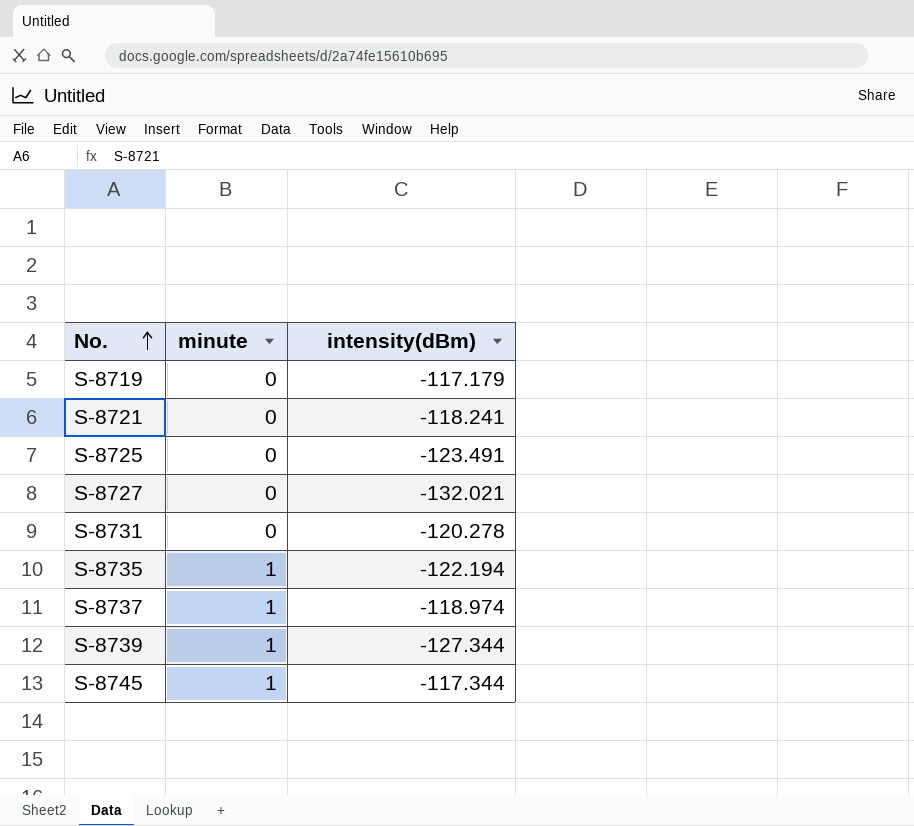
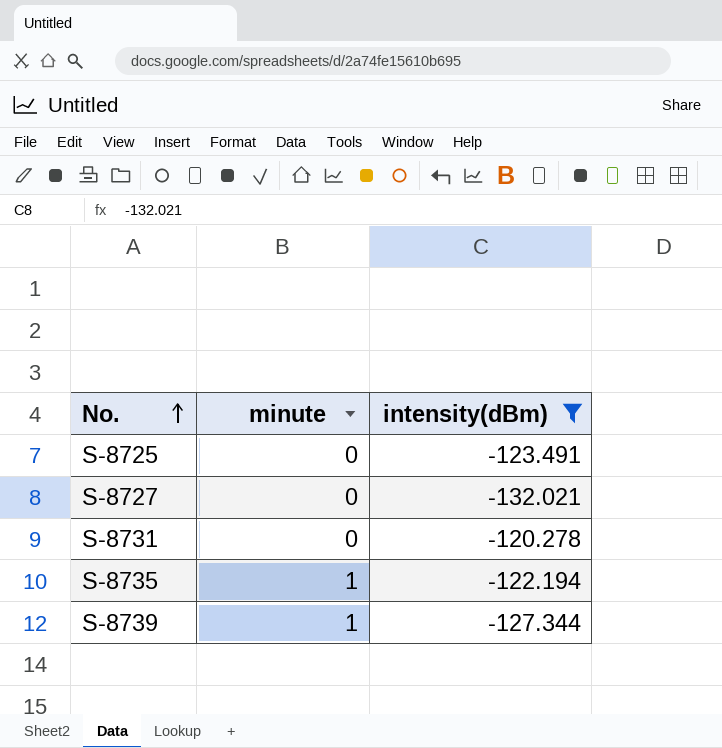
filter: none -> intensity(dBm) <= -120.278

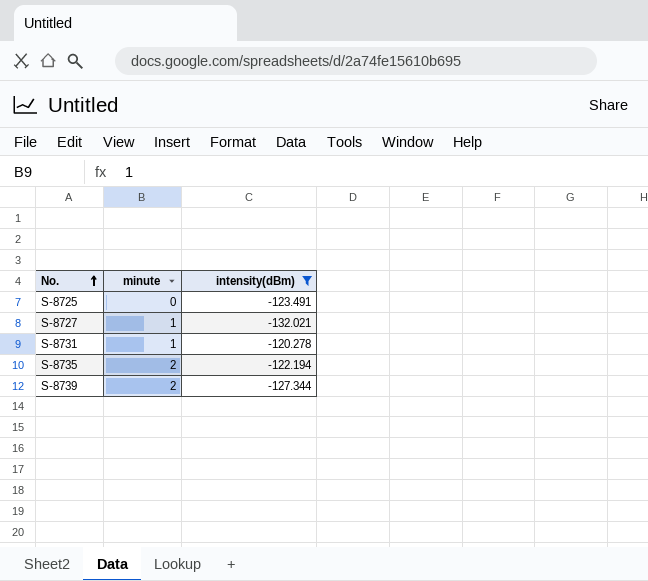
S-8727 | minute: 0 -> 1
S-8731 | minute: 0 -> 1
S-8735 | minute: 1 -> 2
S-8739 | minute: 1 -> 2

